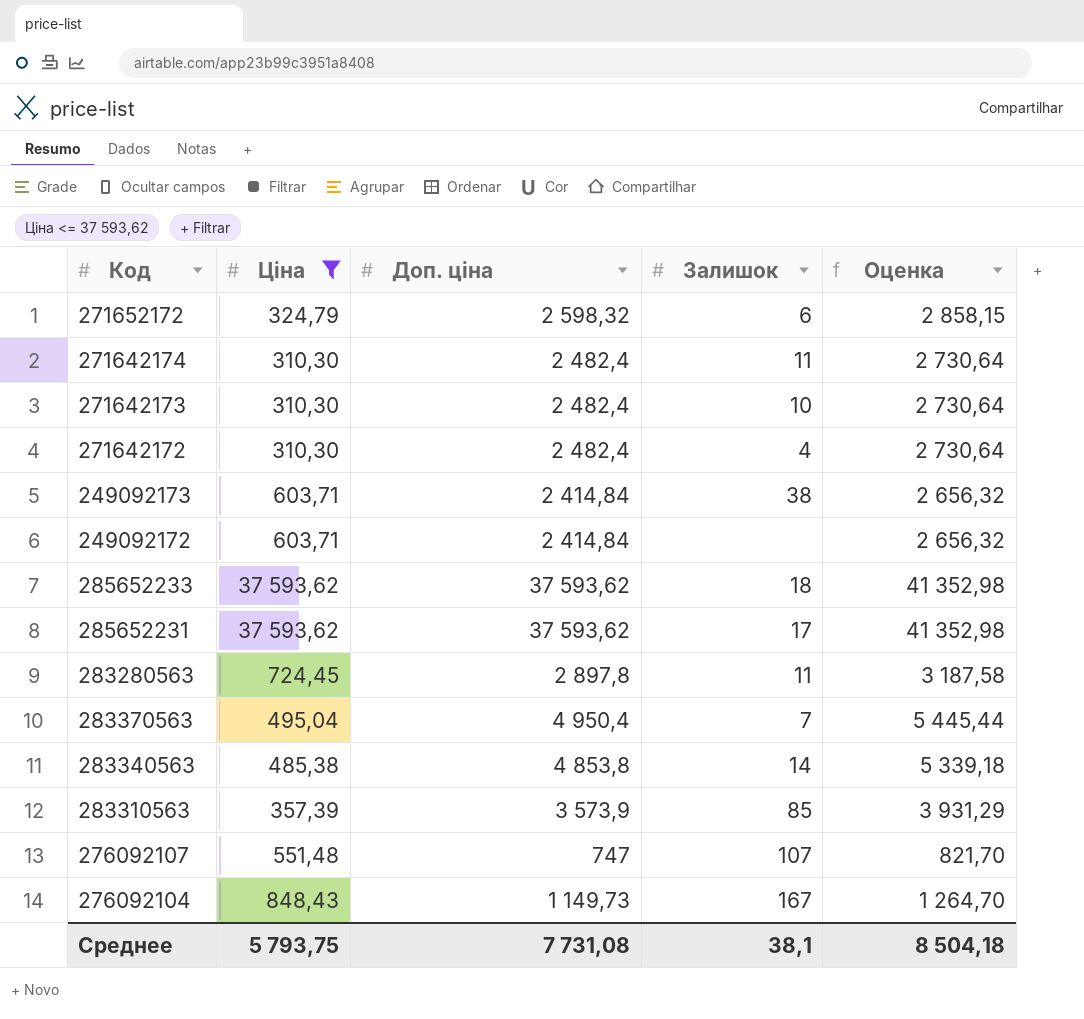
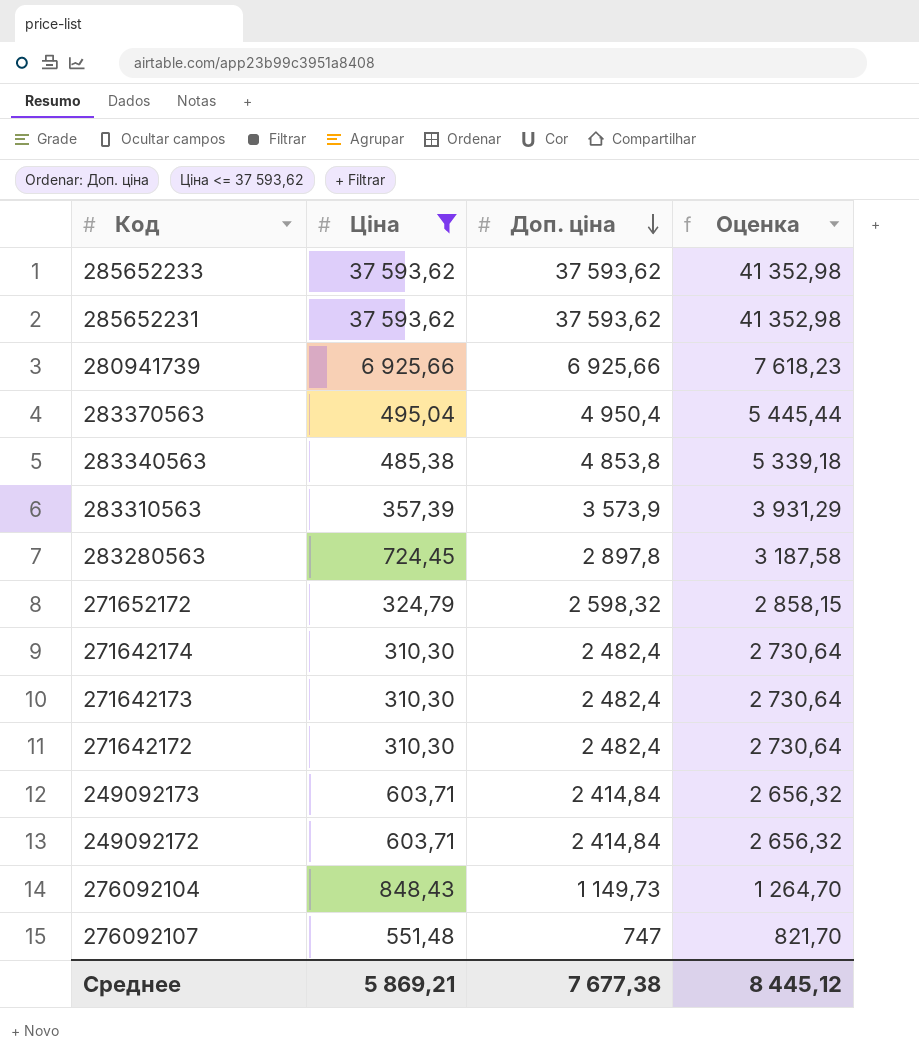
row order: none -> Доп. ціна descending
column Залишок | position: 4 -> none
row 280941739: none -> 6 925,66 | 6 925,66 | 7 618,23
Среднее | Ціна: 5 793,75 -> 5 869,21
Среднее | Доп. ціна: 7 731,08 -> 7 677,38
Среднее | Оценка: 8 504,18 -> 8 445,12

